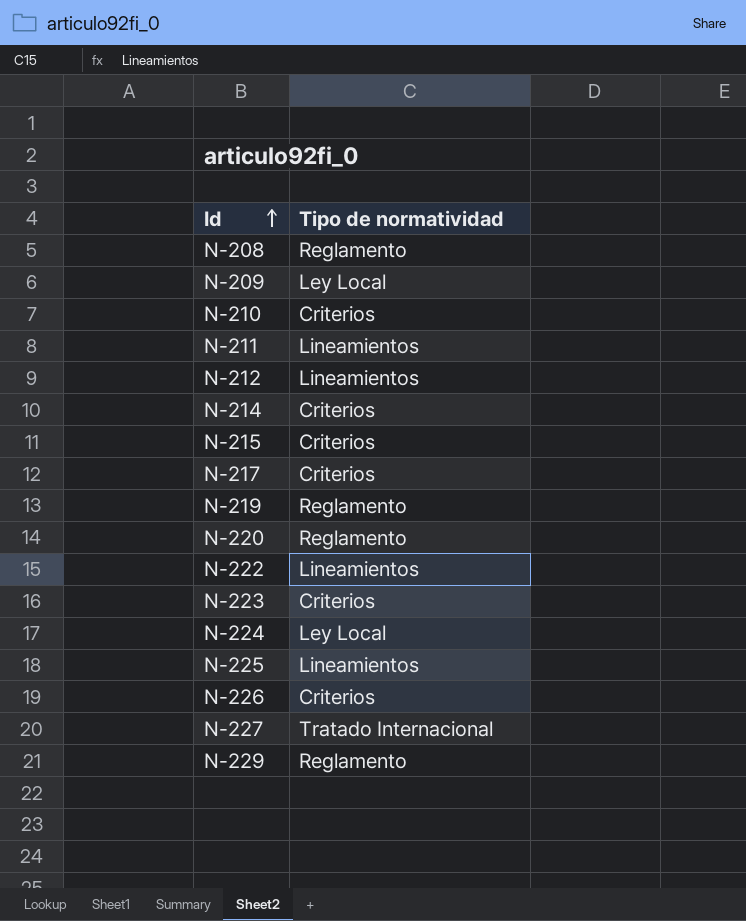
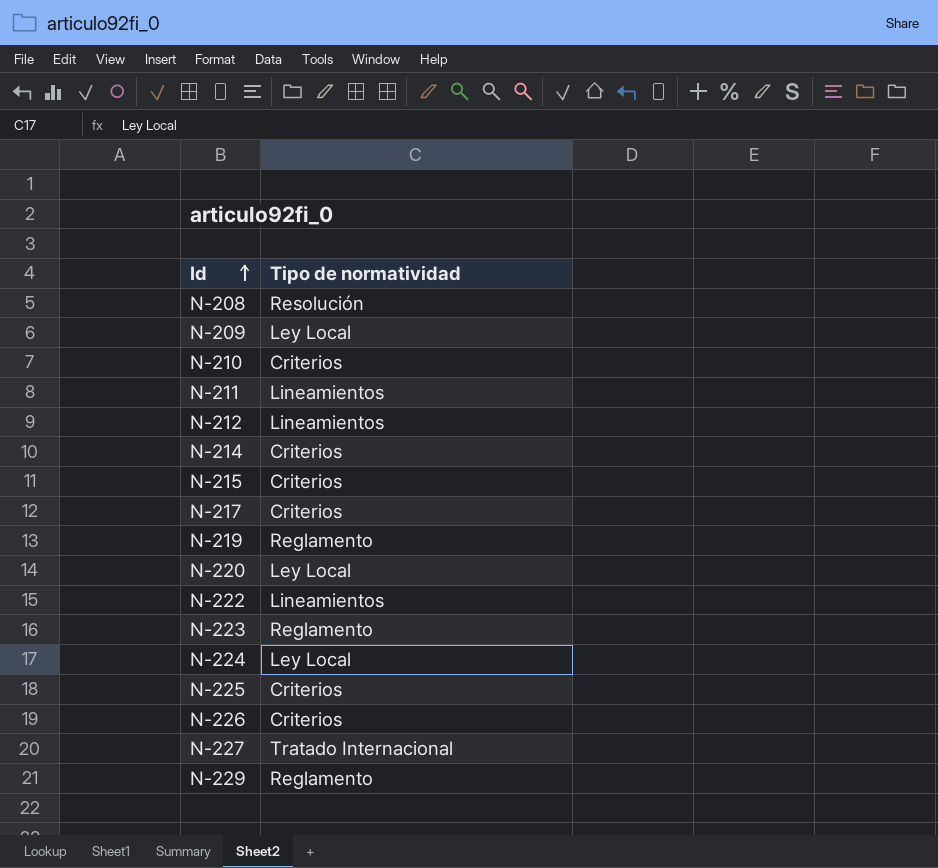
N-208 | Tipo de normatividad: Reglamento -> Resolución
N-220 | Tipo de normatividad: Reglamento -> Ley Local
N-223 | Tipo de normatividad: Criterios -> Reglamento
N-225 | Tipo de normatividad: Lineamientos -> Criterios

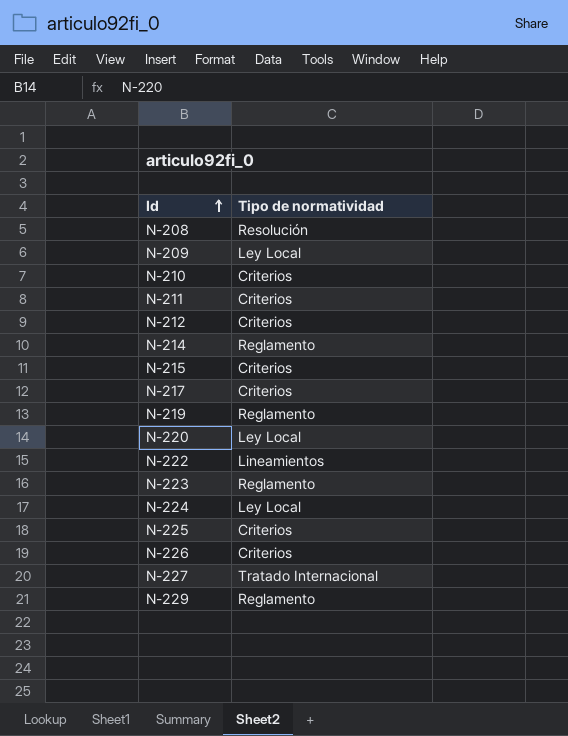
N-211 | Tipo de normatividad: Lineamientos -> Criterios
N-212 | Tipo de normatividad: Lineamientos -> Criterios
N-214 | Tipo de normatividad: Criterios -> Reglamento

